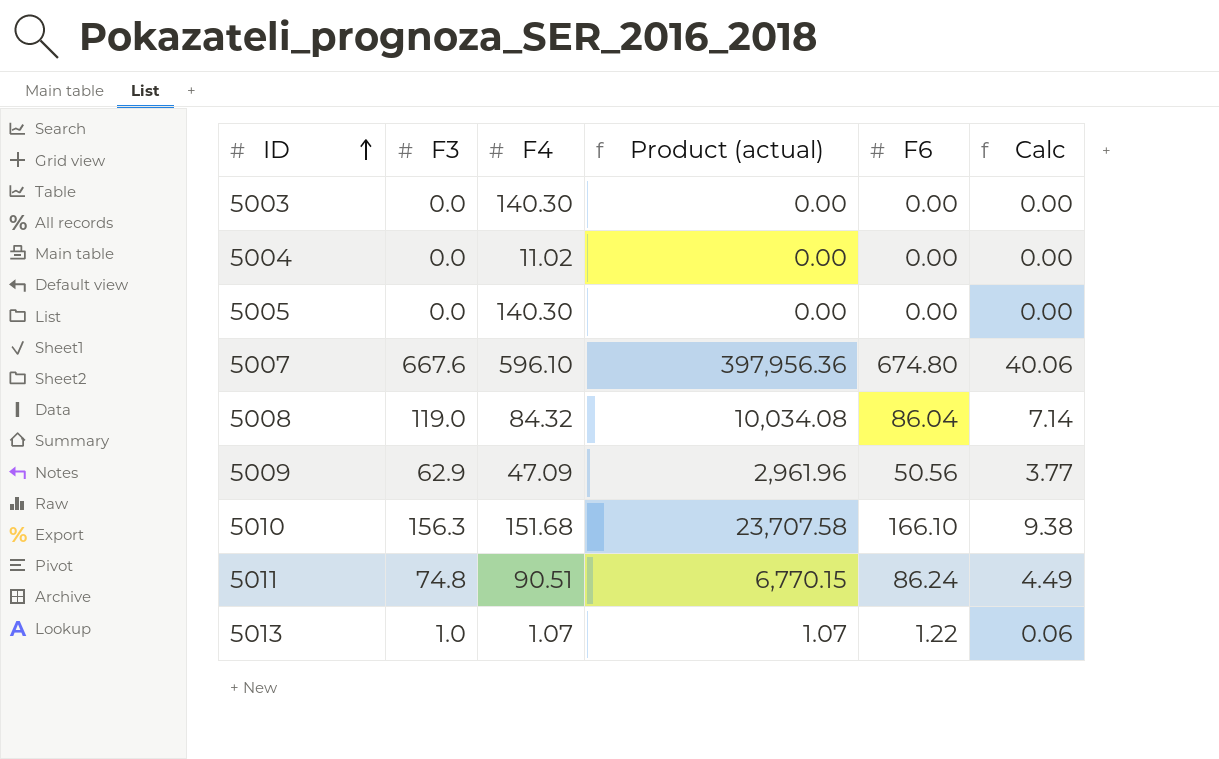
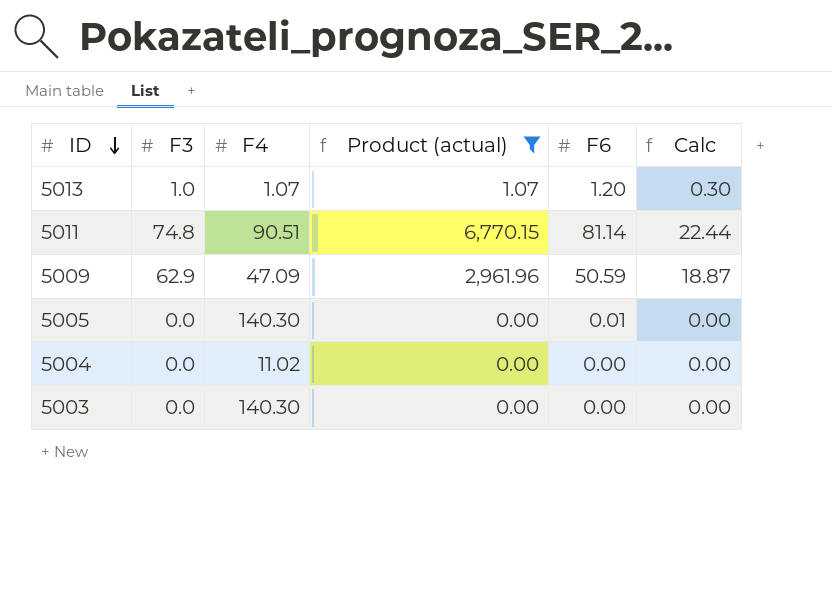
filter: none -> Product (actual) <= 6,770.15
row order: ID ascending -> ID descending
column Calc | formula: [F3] * 0.06 -> [F3] * 0.3
5013 | F6: 1.22 -> 1.20
5011 | F6: 86.24 -> 81.14
5009 | F6: 50.56 -> 50.59
5005 | F6: 0.00 -> 0.01

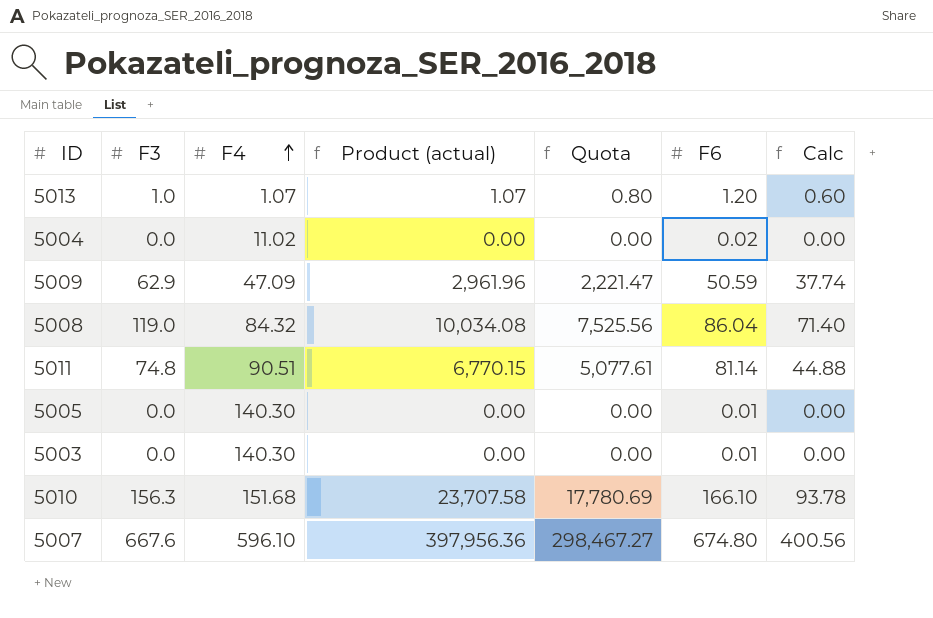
filter: Product (actual) <= 6,770.15 -> none
row order: ID descending -> F4 ascending
column Quota | formula: none -> [Product (actual)] * 0.75
column Calc | formula: [F3] * 0.3 -> [F3] * 0.6
5004 | F6: 0.00 -> 0.02
5003 | F6: 0.00 -> 0.01

